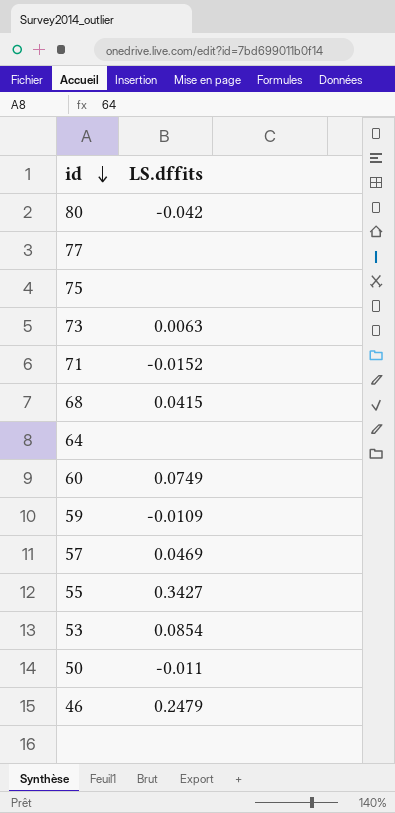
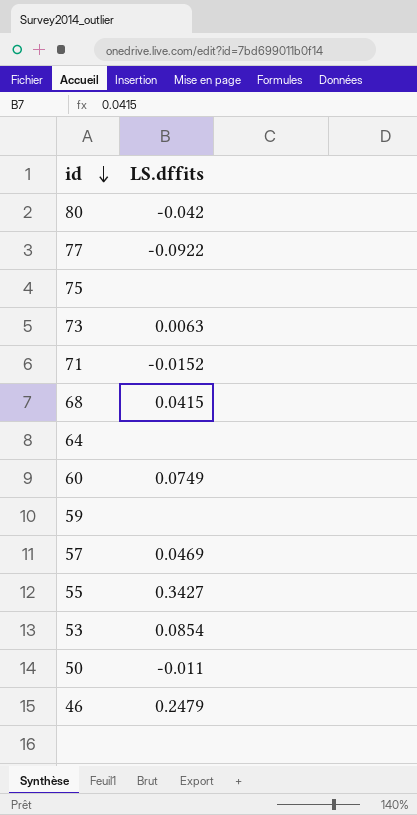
77 | LS.dffits: none -> -0.0922
59 | LS.dffits: -0.0109 -> none

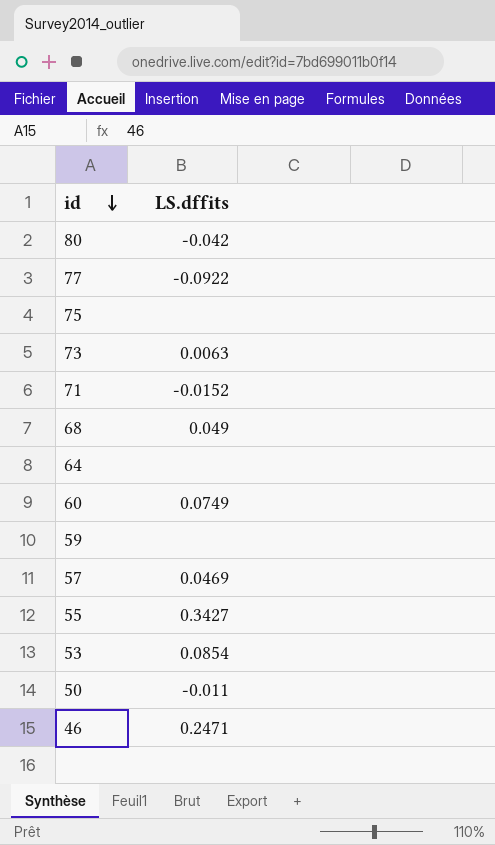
68 | LS.dffits: 0.0415 -> 0.049
46 | LS.dffits: 0.2479 -> 0.2471

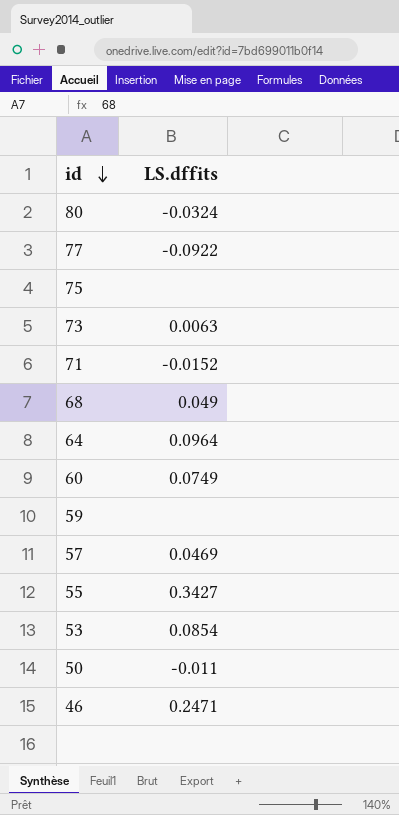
80 | LS.dffits: -0.042 -> -0.0324
64 | LS.dffits: none -> 0.0964

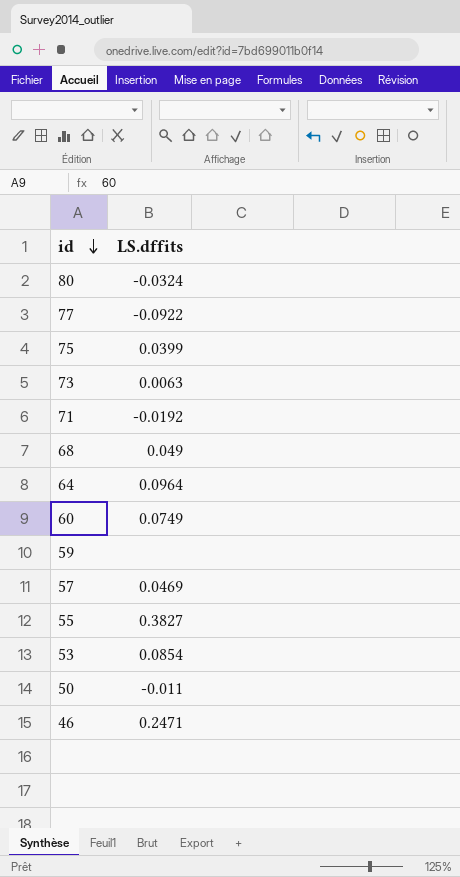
75 | LS.dffits: none -> 0.0399
71 | LS.dffits: -0.0152 -> -0.0192
55 | LS.dffits: 0.3427 -> 0.3827

